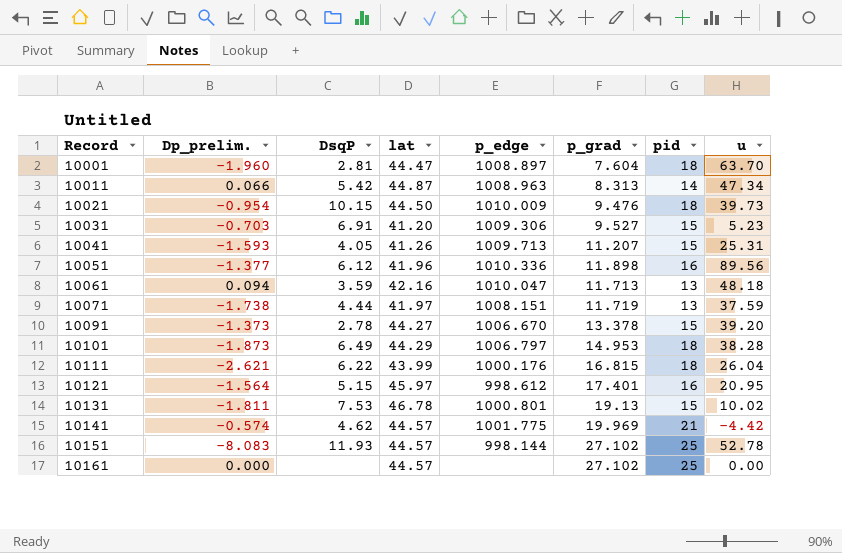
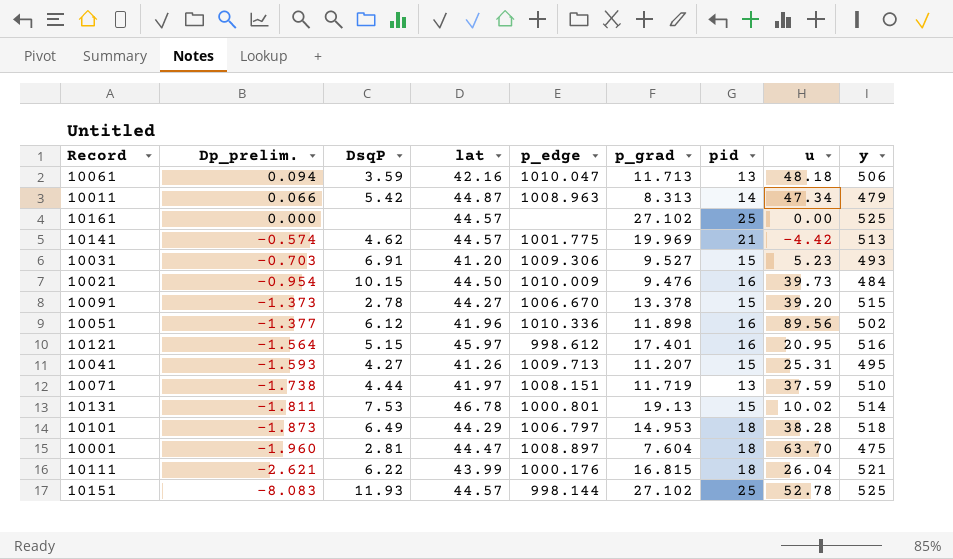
row order: Record ascending -> Dp_prelim. descending
column y | position: none -> 9
10021 | pid: 18 -> 16
10041 | DsqP: 4.05 -> 4.27

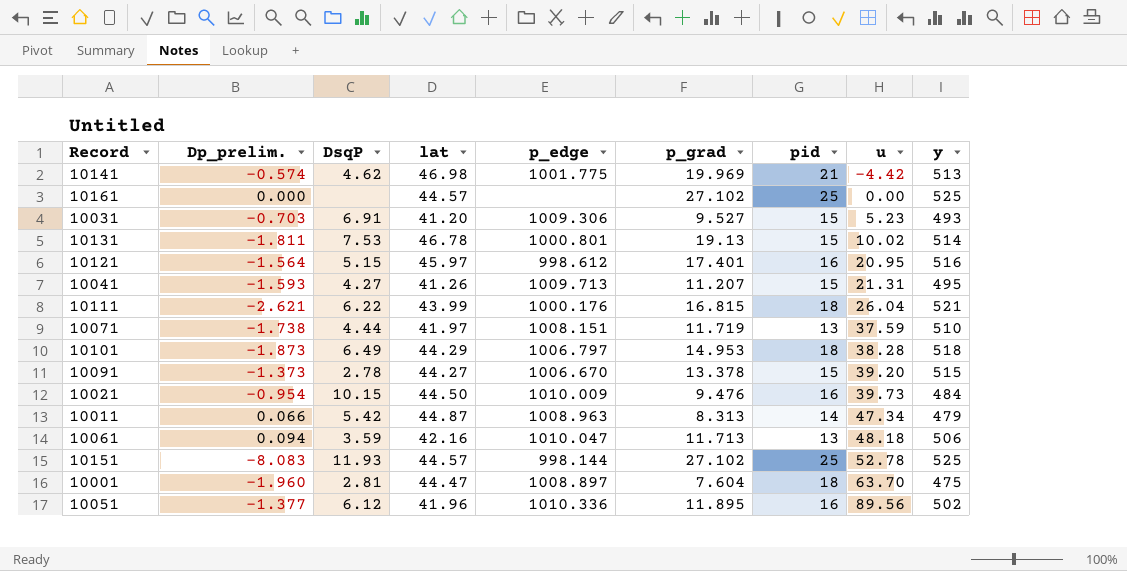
row order: Dp_prelim. descending -> u ascending
10141 | lat: 44.57 -> 46.98
10041 | u: 25.31 -> 21.31
10051 | p_grad: 11.898 -> 11.895

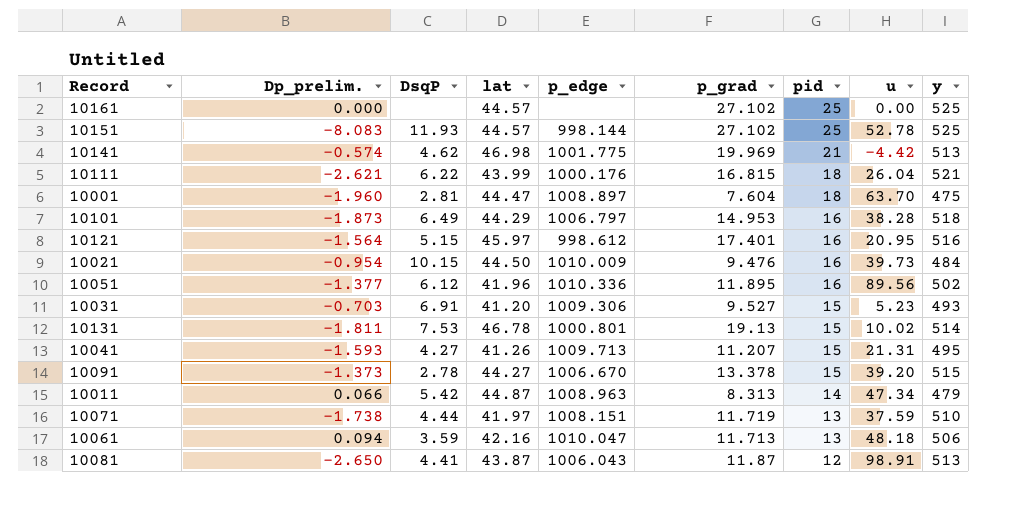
row order: u ascending -> pid descending
10101 | pid: 18 -> 16
row 10081: none -> -2.650 | 4.41 | 43.87 | 1006.043 | 11.87 | 12 | 98.91 | 513

